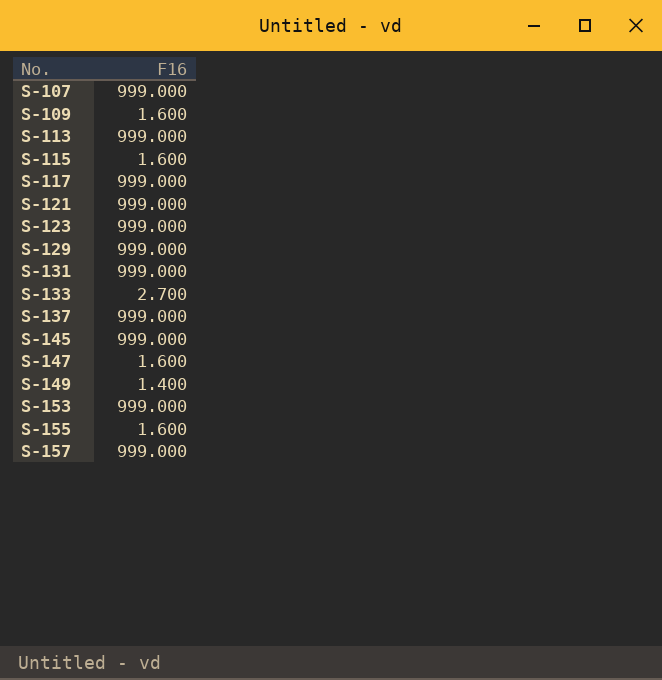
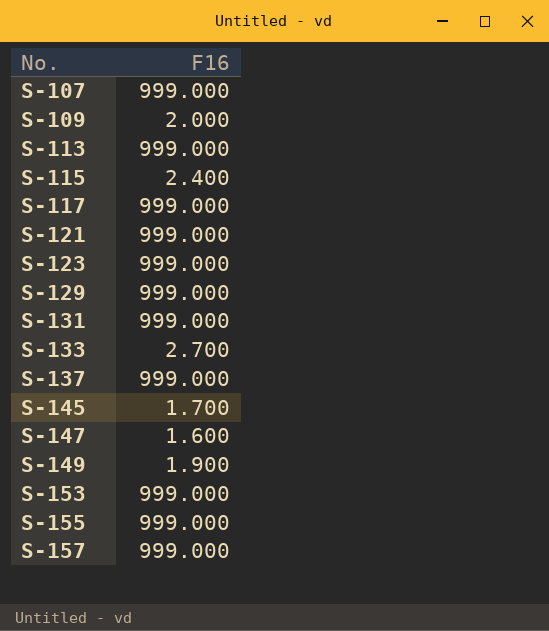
S-109 | F16: 1.600 -> 2.000
S-115 | F16: 1.600 -> 2.400
S-145 | F16: 999.000 -> 1.700
S-149 | F16: 1.400 -> 1.900
S-155 | F16: 1.600 -> 999.000

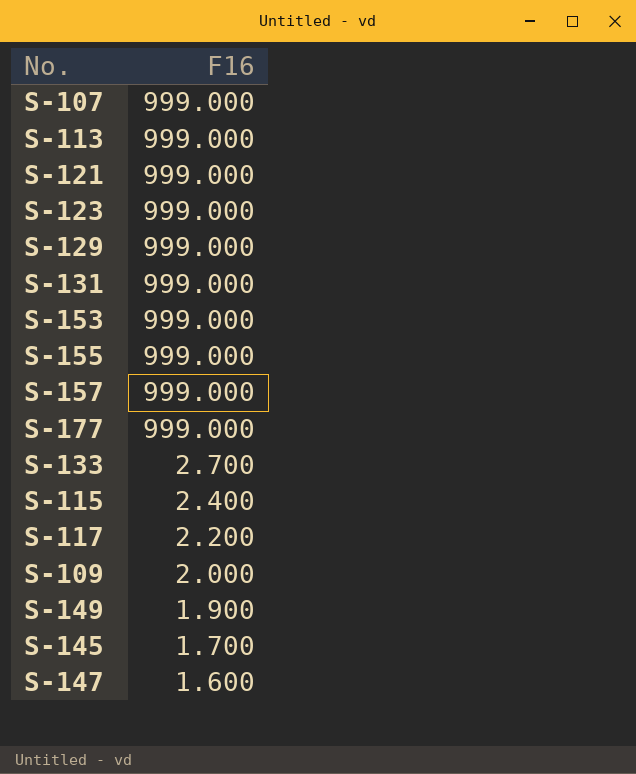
row order: No. ascending -> F16 descending
row S-137: 999.000 -> none
row S-177: none -> 999.000
S-117 | F16: 999.000 -> 2.200

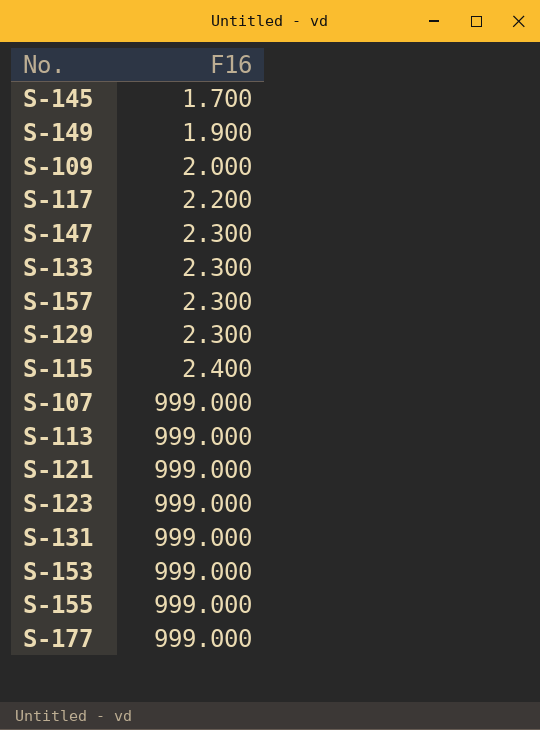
row order: F16 descending -> F16 ascending
S-147 | F16: 1.600 -> 2.300
S-133 | F16: 2.700 -> 2.300
S-157 | F16: 999.000 -> 2.300
S-129 | F16: 999.000 -> 2.300

